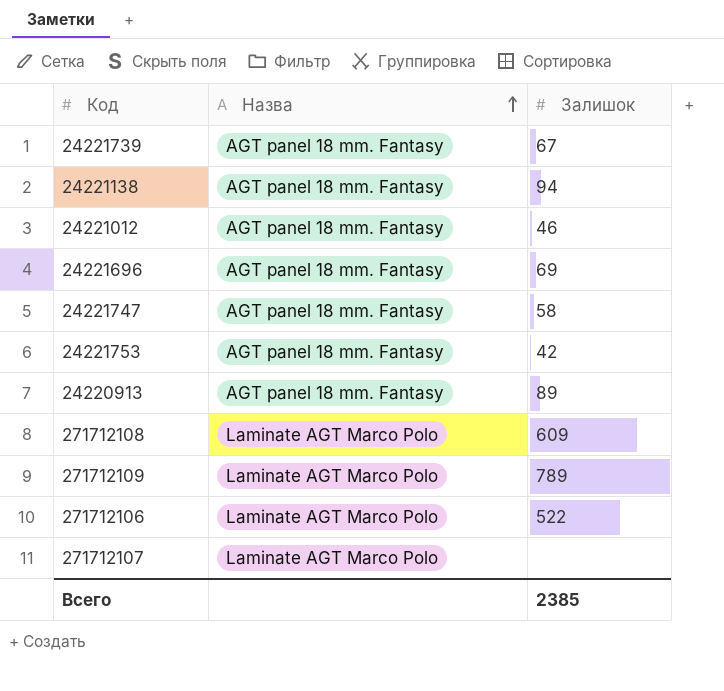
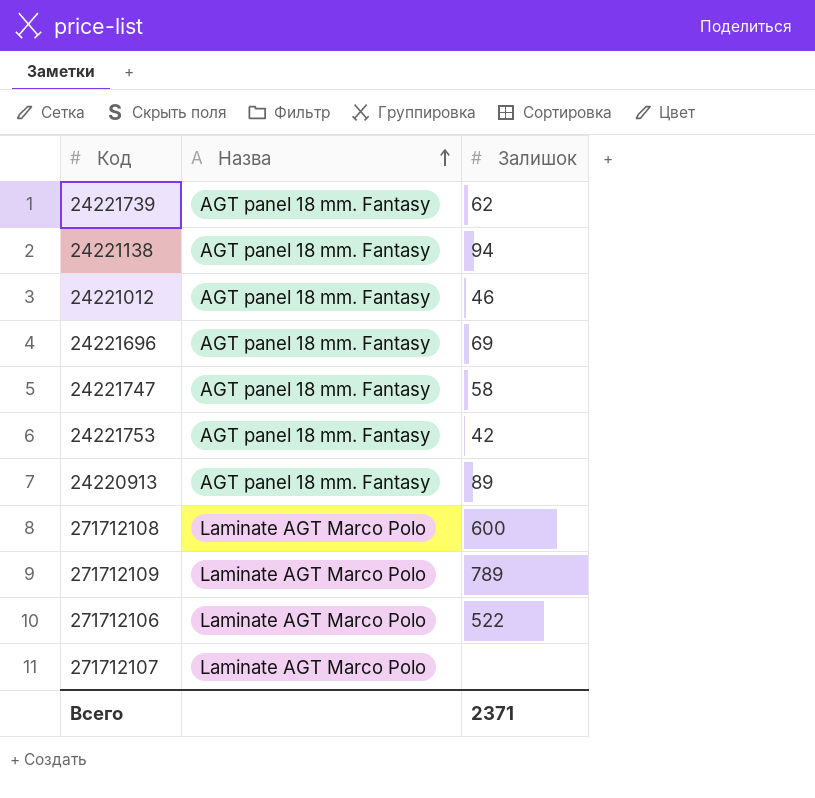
24221739 | Залишок: 67 -> 62
271712108 | Залишок: 609 -> 600
Всего | Залишок: 2385 -> 2371

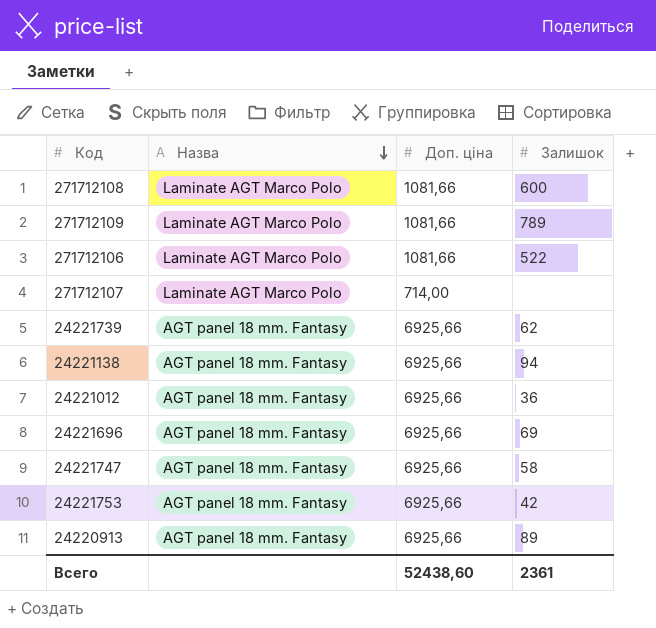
row order: Назва ascending -> Назва descending
column Доп. ціна | position: none -> 3
24221012 | Залишок: 46 -> 36
Всего | Залишок: 2371 -> 2361

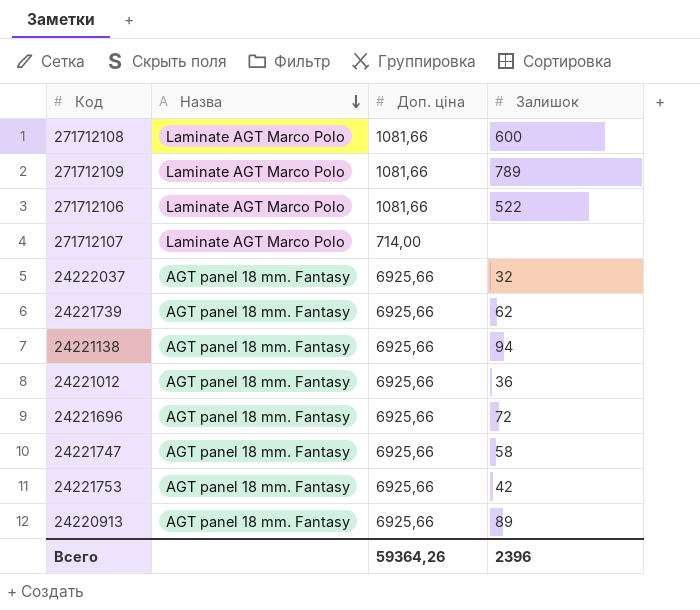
row 24222037: none -> AGT panel 18 mm. Fantasy | 6925,66 | 32
24221696 | Залишок: 69 -> 72
Всего | Доп. ціна: 52438,60 -> 59364,26
Всего | Залишок: 2361 -> 2396

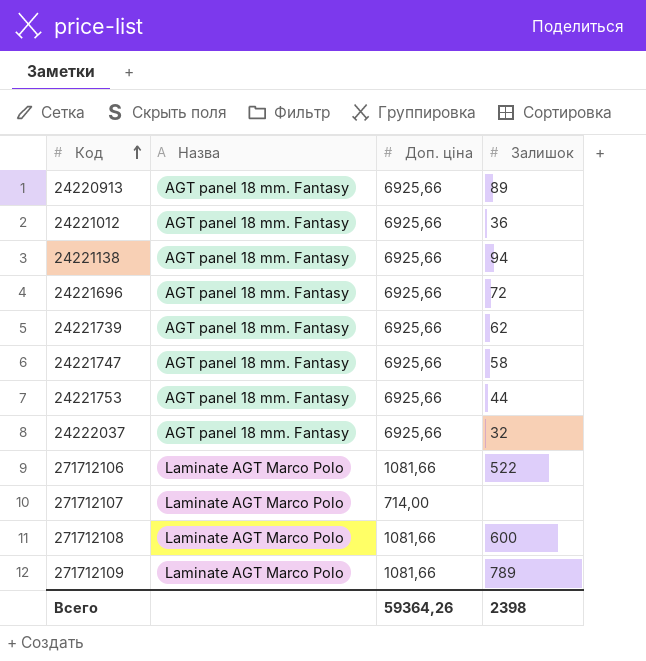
row order: Назва descending -> Код ascending
24221753 | Залишок: 42 -> 44
Всего | Залишок: 2396 -> 2398

